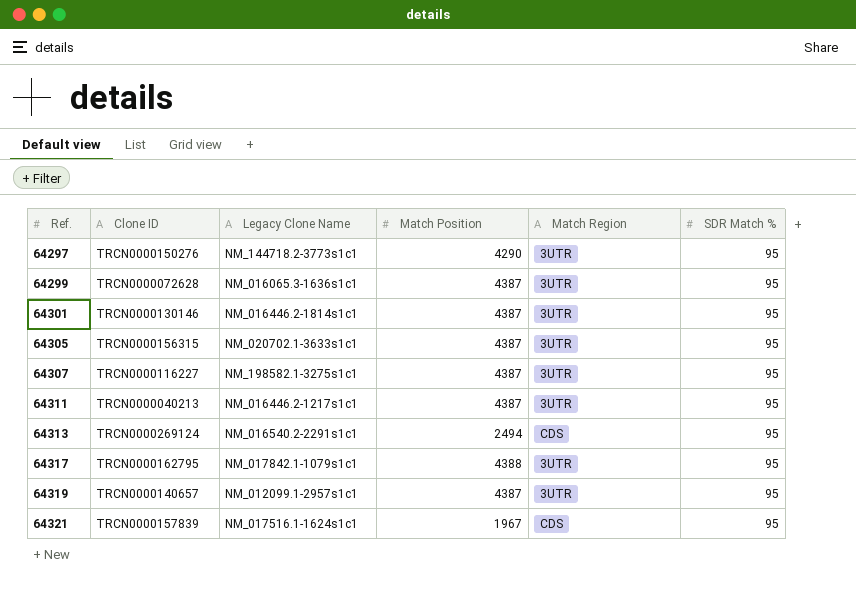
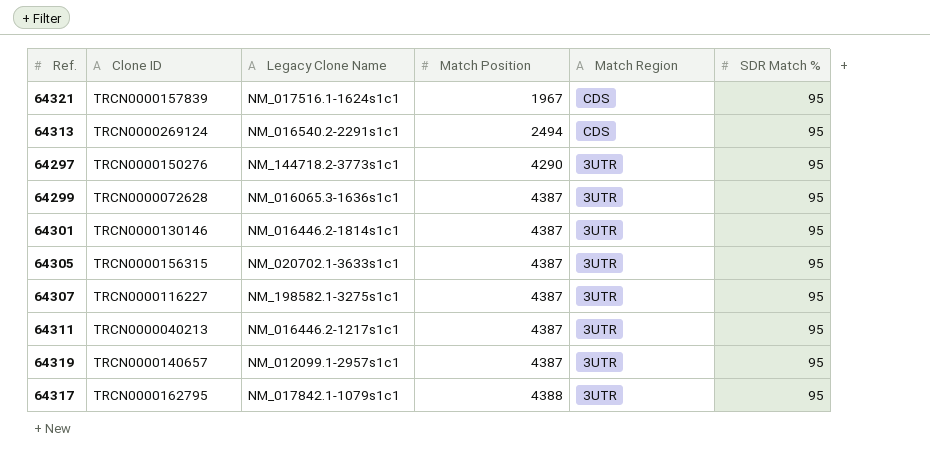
row order: Ref. ascending -> Match Position ascending

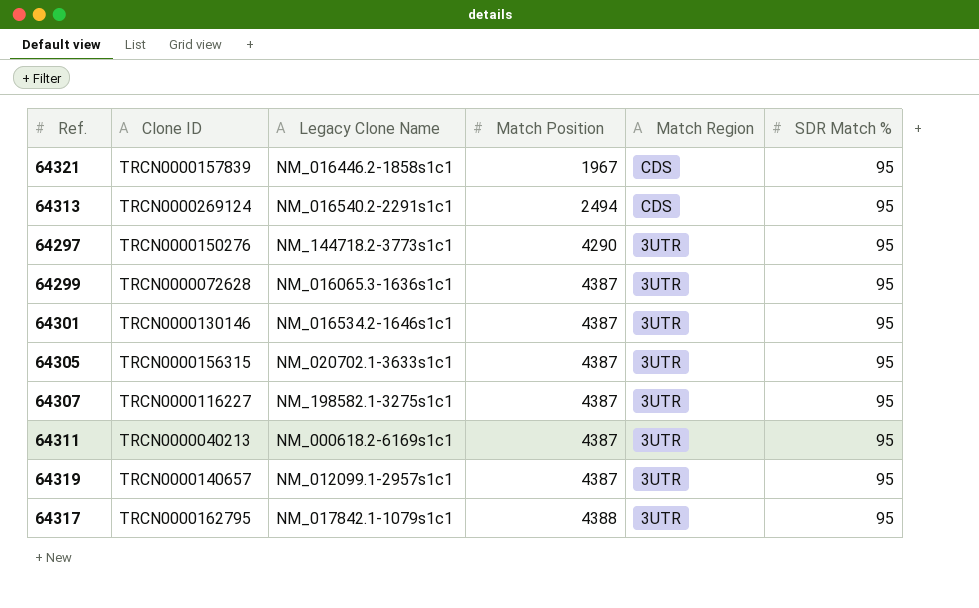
64321 | Legacy Clone Name: NM_017516.1-1624s1c1 -> NM_016446.2-1858s1c1
64301 | Legacy Clone Name: NM_016446.2-1814s1c1 -> NM_016534.2-1646s1c1
64311 | Legacy Clone Name: NM_016446.2-1217s1c1 -> NM_000618.2-6169s1c1

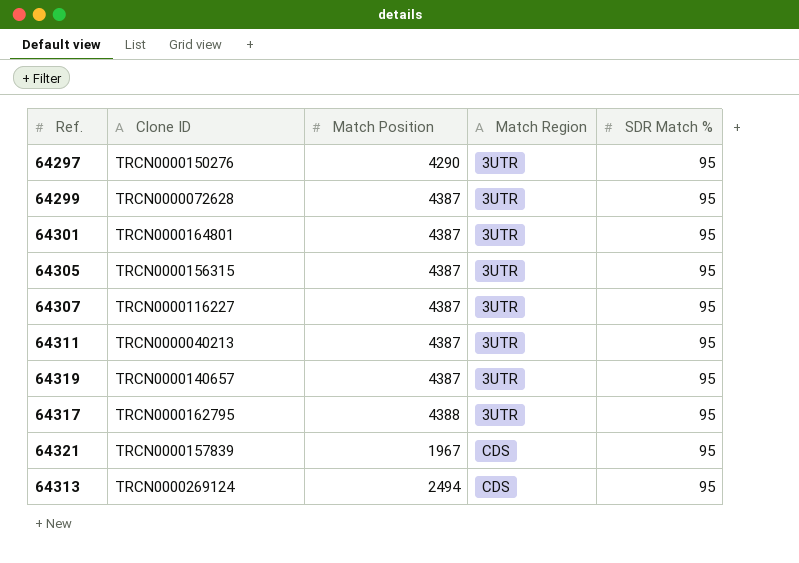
row order: Match Position ascending -> Match Region ascending
column Legacy Clone Name | position: 3 -> none
64301 | Clone ID: TRCN0000130146 -> TRCN0000164801

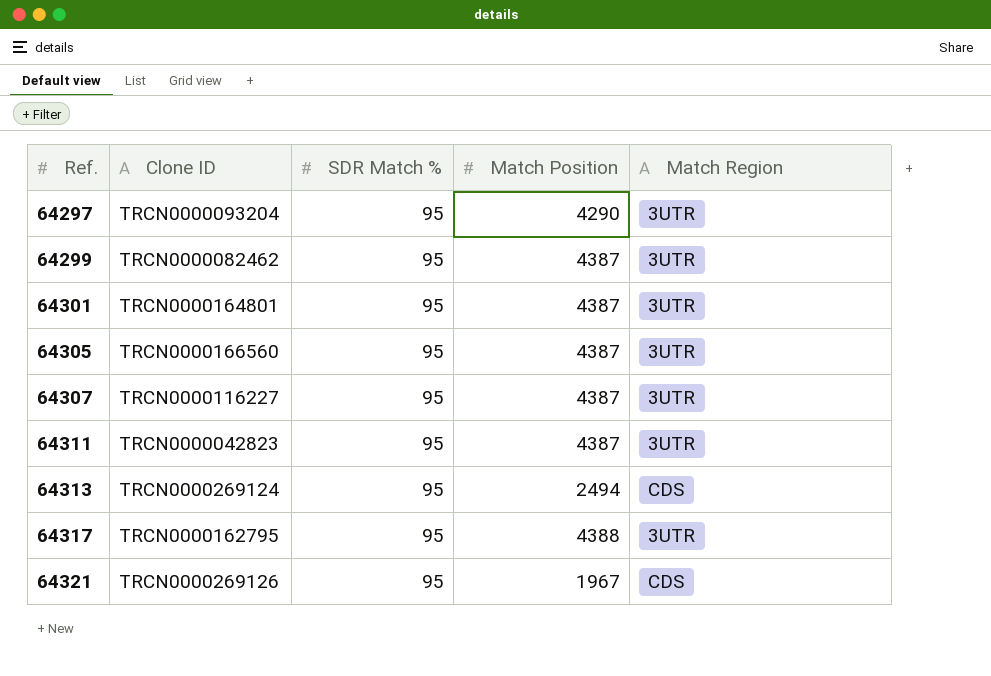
row order: Match Region ascending -> Ref. ascending
column SDR Match % | position: 5 -> 3
row 64319: TRCN0000140657 | 4387 | 3UTR | 95 -> none
64297 | Clone ID: TRCN0000150276 -> TRCN0000093204
64299 | Clone ID: TRCN0000072628 -> TRCN0000082462
64305 | Clone ID: TRCN0000156315 -> TRCN0000166560
64311 | Clone ID: TRCN0000040213 -> TRCN0000042823
64321 | Clone ID: TRCN0000157839 -> TRCN0000269126

